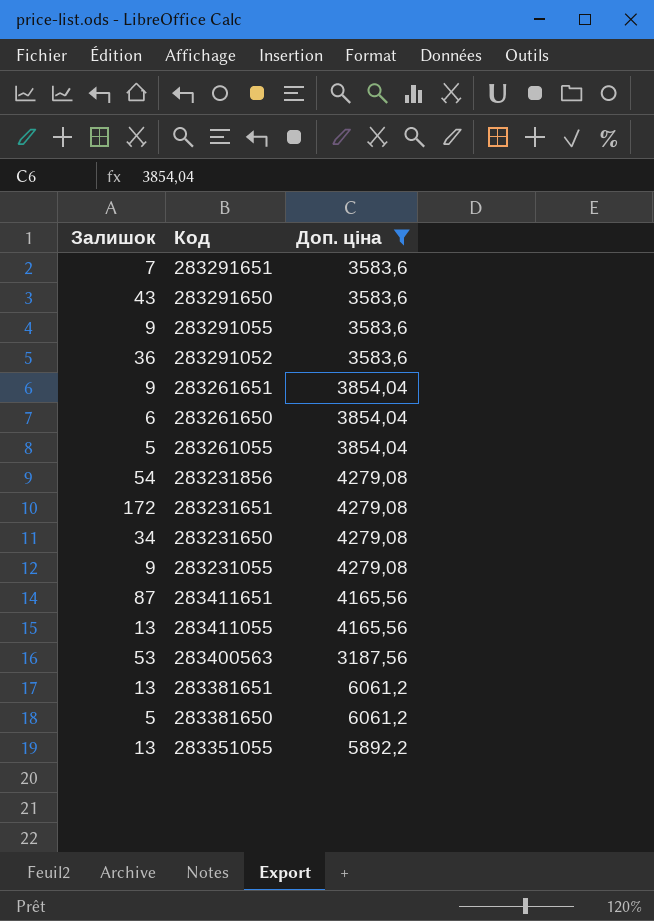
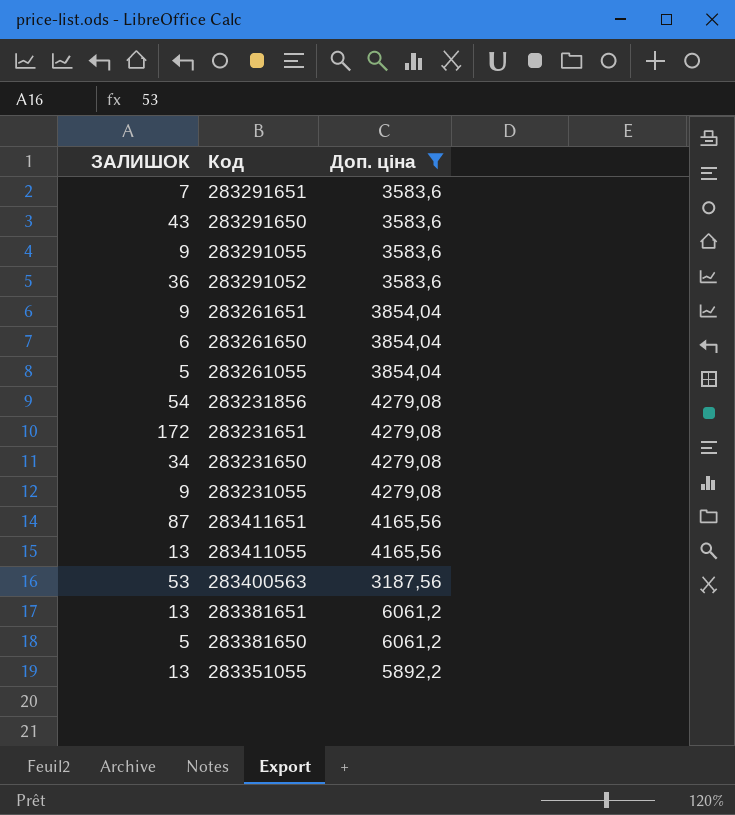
column name: Залишок -> ЗАЛИШОК

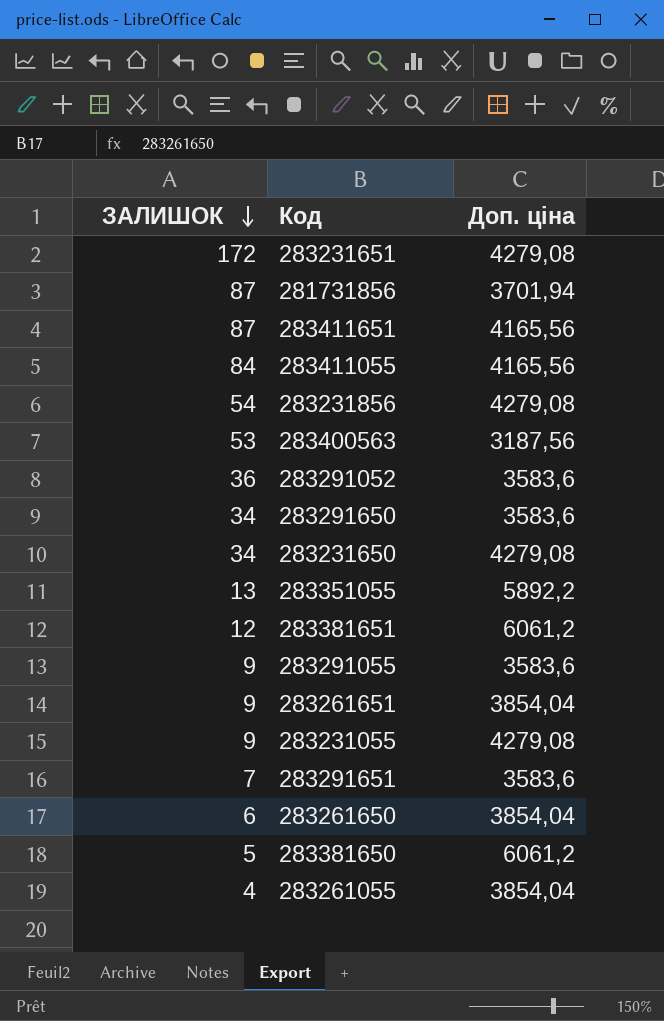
filter: Доп. ціна != 3701,94 -> none
row order: none -> ЗАЛИШОК descending
283411055 | ЗАЛИШОК: 13 -> 84
283291650 | ЗАЛИШОК: 43 -> 34
283381651 | ЗАЛИШОК: 13 -> 12
283261055 | ЗАЛИШОК: 5 -> 4

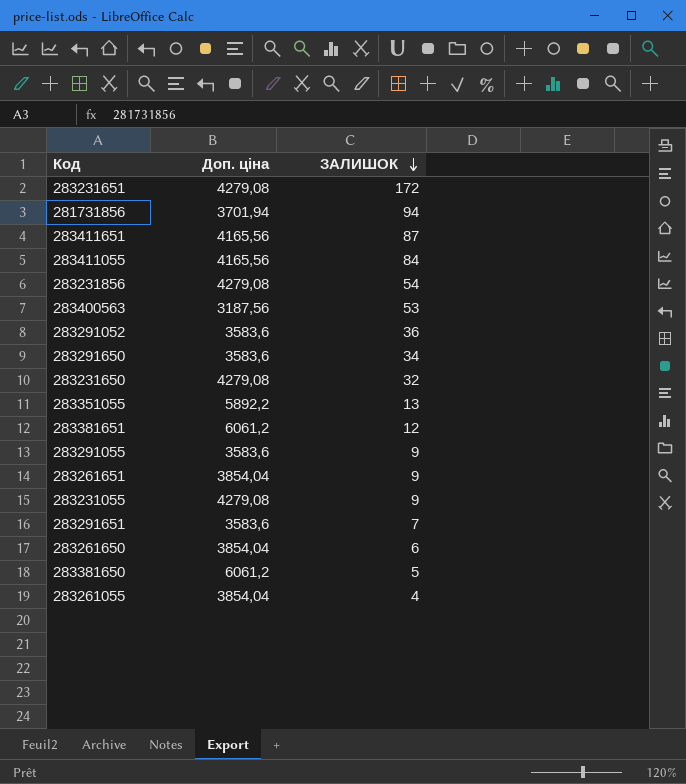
column ЗАЛИШОК | position: 1 -> 3
281731856 | ЗАЛИШОК: 87 -> 94
283231650 | ЗАЛИШОК: 34 -> 32

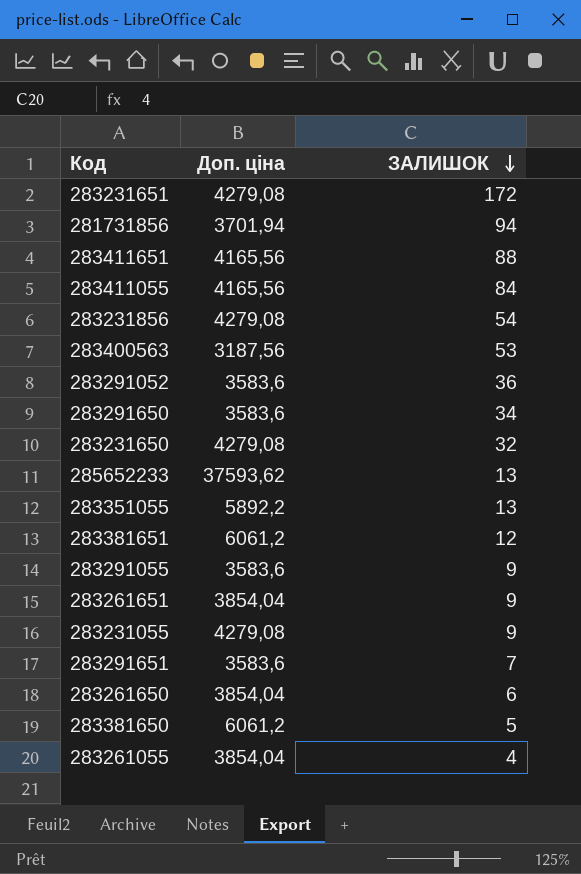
283411651 | ЗАЛИШОК: 87 -> 88
row 285652233: none -> 37593,62 | 13

